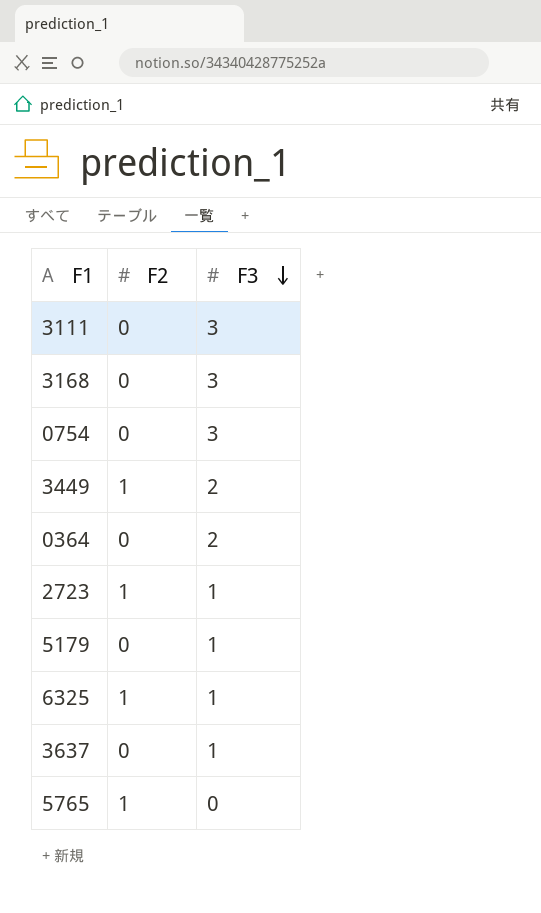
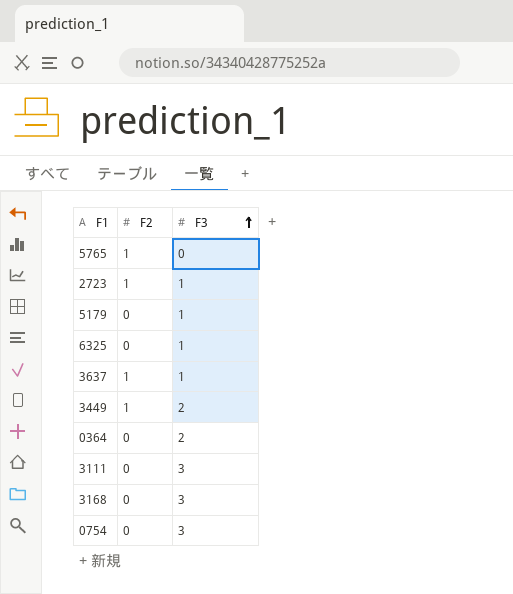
row order: F3 descending -> F3 ascending
6325 | F2: 1 -> 0
3637 | F2: 0 -> 1

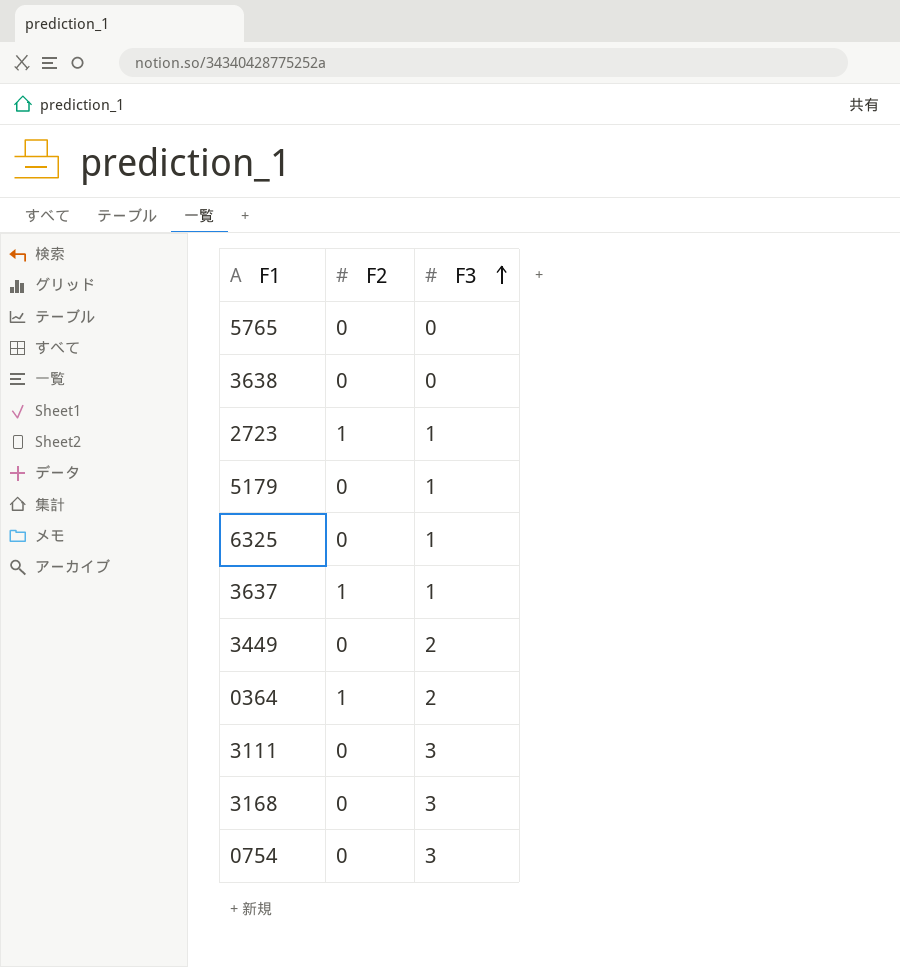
5765 | F2: 1 -> 0
row 3638: none -> 0 | 0
3449 | F2: 1 -> 0
0364 | F2: 0 -> 1

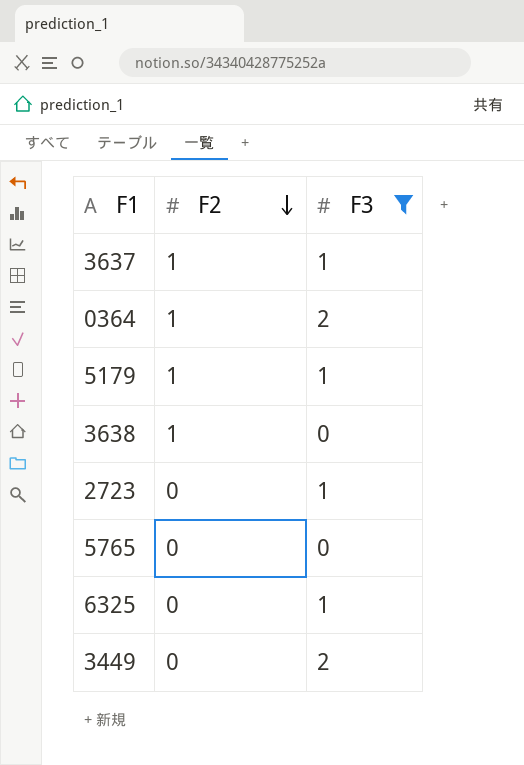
filter: none -> F3 != 3
row order: F3 ascending -> F2 descending
5179 | F2: 0 -> 1
3638 | F2: 0 -> 1
2723 | F2: 1 -> 0

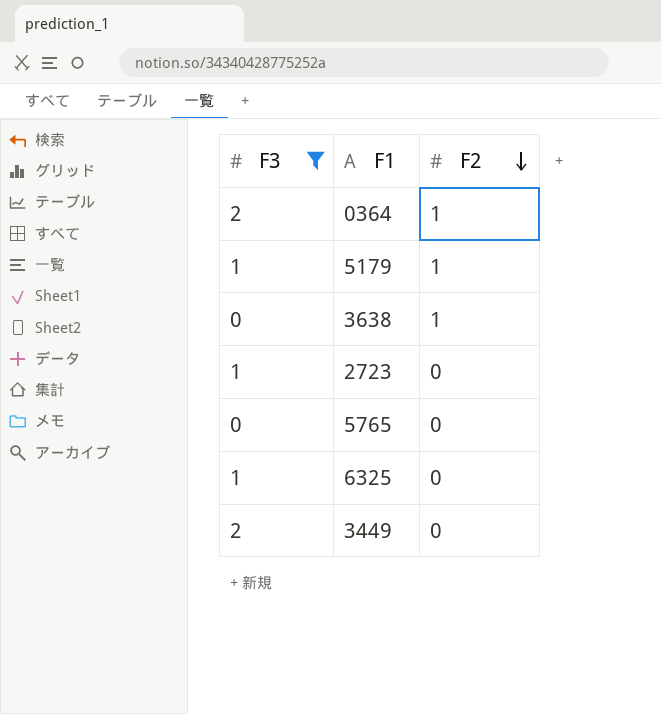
column F3 | position: 3 -> 1
row 3637: 1 | 1 -> none

